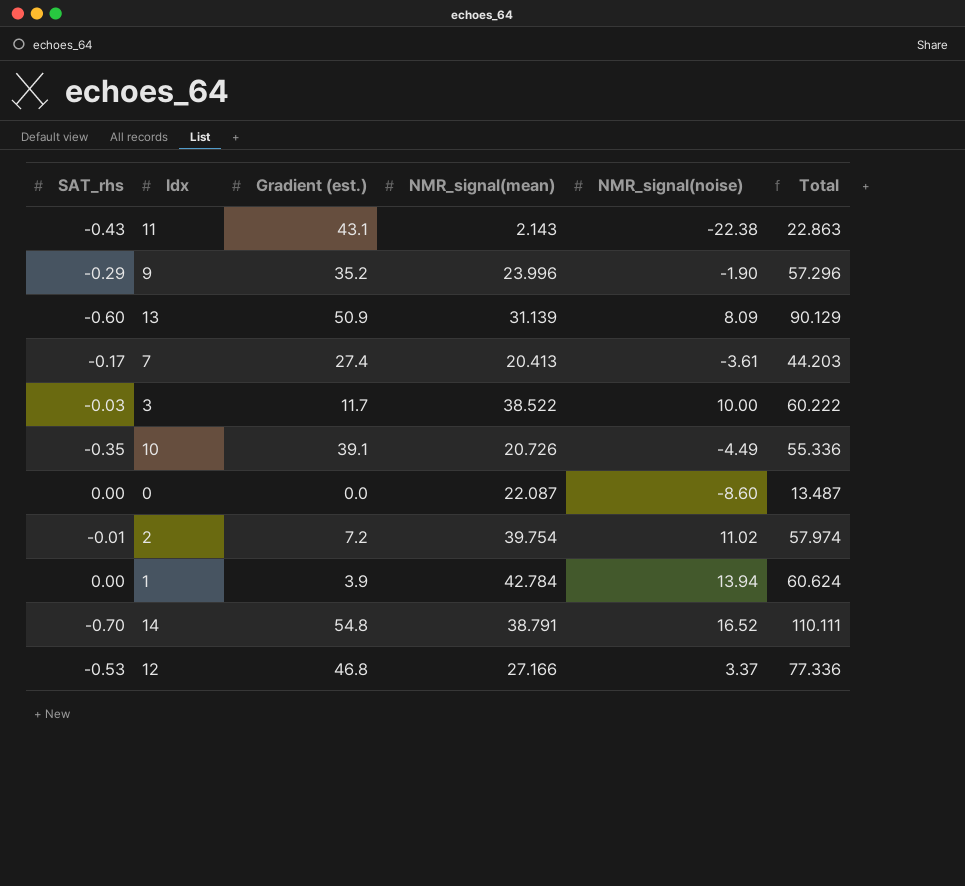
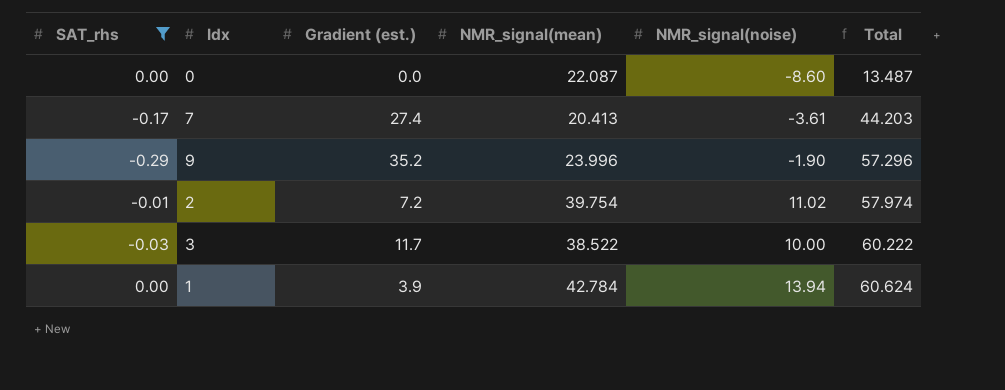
filter: none -> SAT_rhs >= -0.29
row order: none -> Total ascending

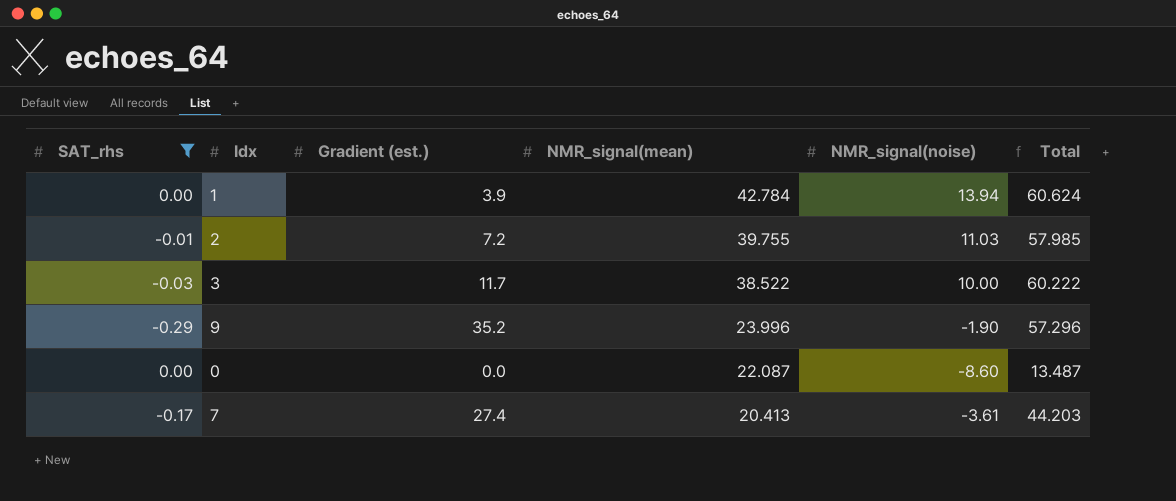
row order: Total ascending -> NMR_signal(mean) descending
2 | NMR_signal(mean): 39.754 -> 39.755
2 | NMR_signal(noise): 11.02 -> 11.03
2 | Total: 57.974 -> 57.985

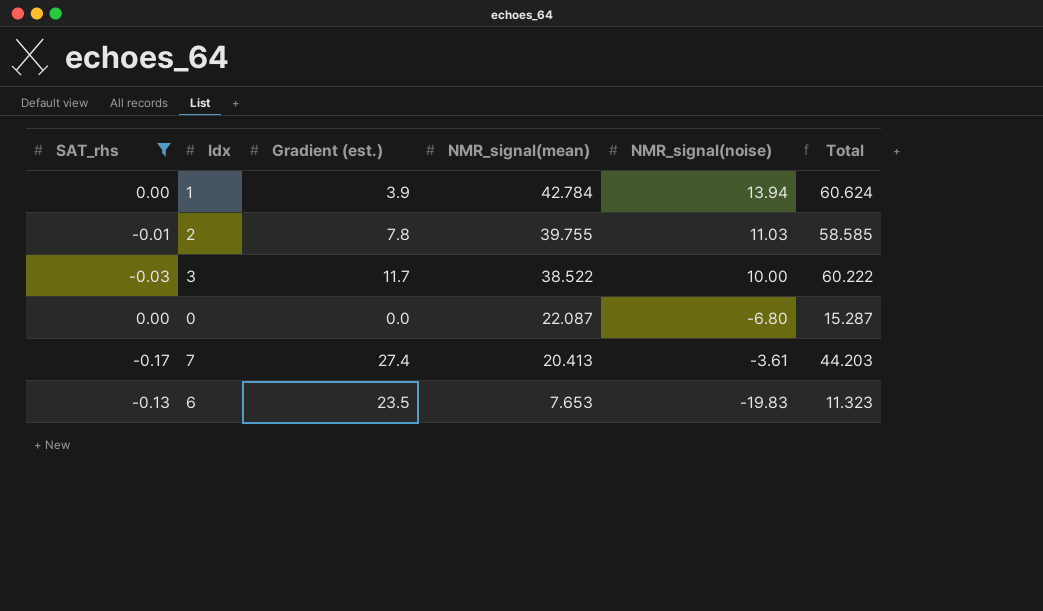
row 9: -0.29 | 35.2 | 23.996 | -1.90 | 57.296 -> none
2 | Gradient (est.): 7.2 -> 7.8
2 | Total: 57.985 -> 58.585
0 | NMR_signal(noise): -8.60 -> -6.80
0 | Total: 13.487 -> 15.287
row 6: none -> -0.13 | 23.5 | 7.653 | -19.83 | 11.323

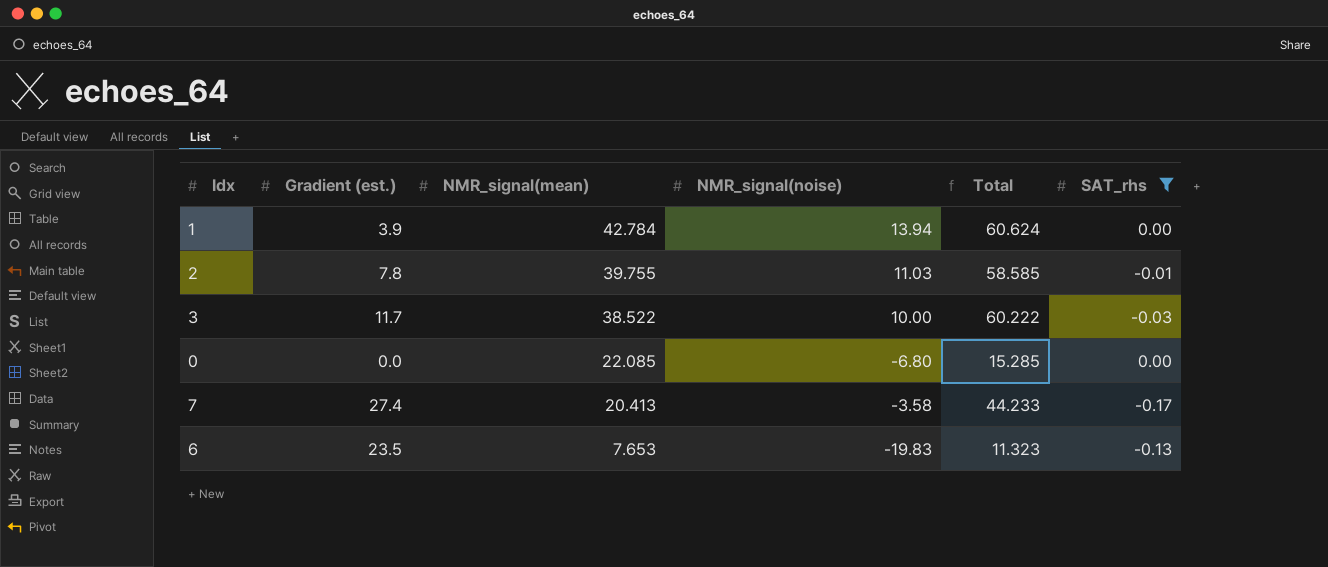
column SAT_rhs | position: 1 -> 6
0 | NMR_signal(mean): 22.087 -> 22.085
0 | Total: 15.287 -> 15.285
7 | NMR_signal(noise): -3.61 -> -3.58
7 | Total: 44.203 -> 44.233

